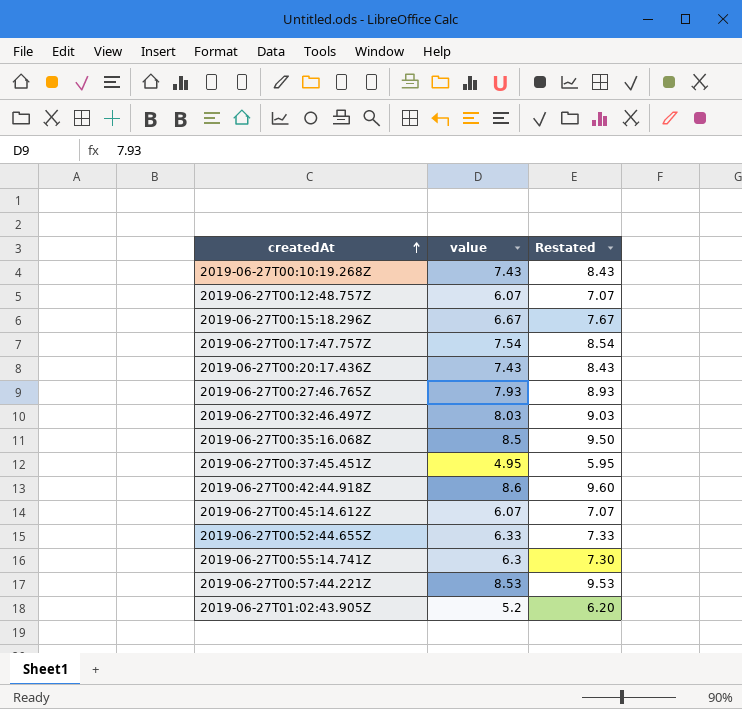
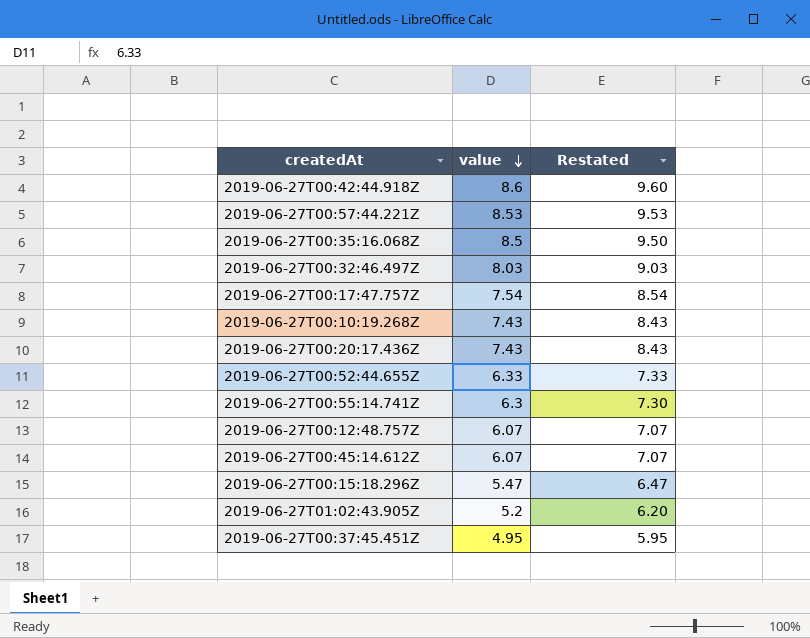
row order: createdAt ascending -> value descending
row 2019-06-27T00:27:46.765Z: 7.93 | 8.93 -> none
2019-06-27T00:15:18.296Z | value: 6.67 -> 5.47
2019-06-27T00:15:18.296Z | Restated: 7.67 -> 6.47

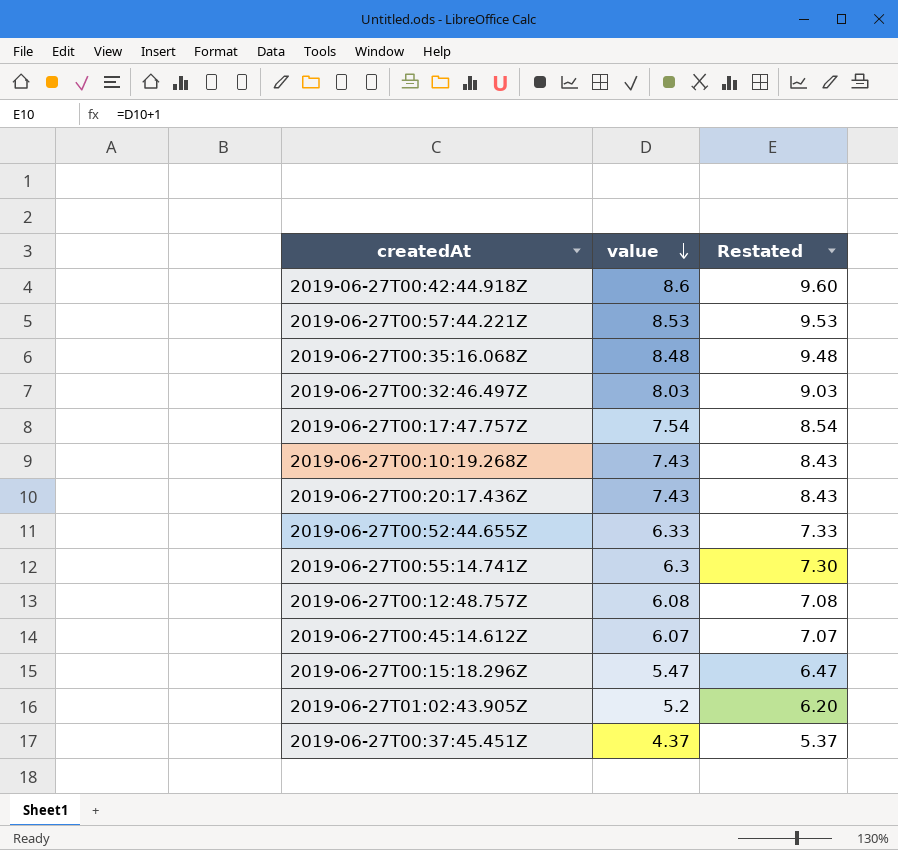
2019-06-27T00:35:16.068Z | value: 8.5 -> 8.48
2019-06-27T00:35:16.068Z | Restated: 9.50 -> 9.48
2019-06-27T00:12:48.757Z | value: 6.07 -> 6.08
2019-06-27T00:12:48.757Z | Restated: 7.07 -> 7.08
2019-06-27T00:37:45.451Z | value: 4.95 -> 4.37
2019-06-27T00:37:45.451Z | Restated: 5.95 -> 5.37

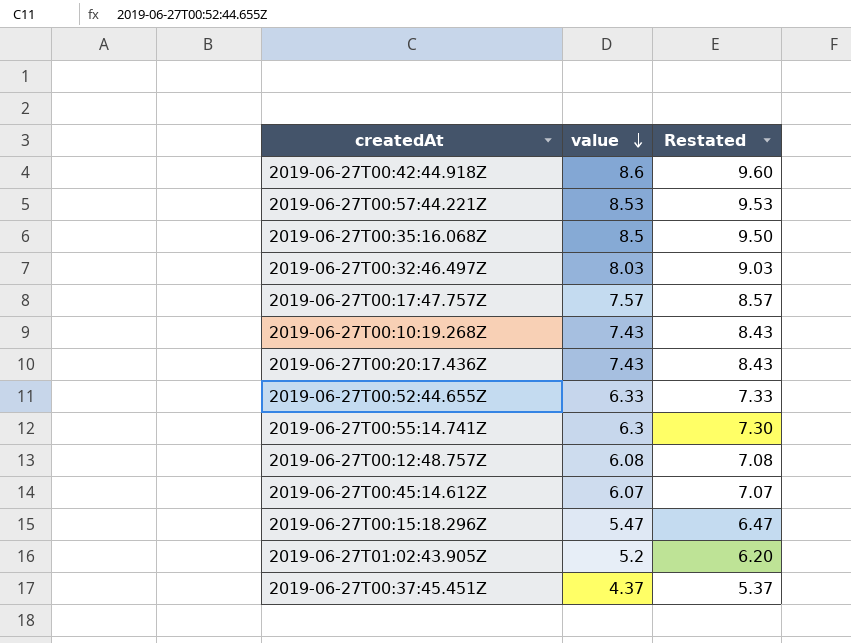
2019-06-27T00:35:16.068Z | value: 8.48 -> 8.5
2019-06-27T00:35:16.068Z | Restated: 9.48 -> 9.50
2019-06-27T00:17:47.757Z | value: 7.54 -> 7.57
2019-06-27T00:17:47.757Z | Restated: 8.54 -> 8.57

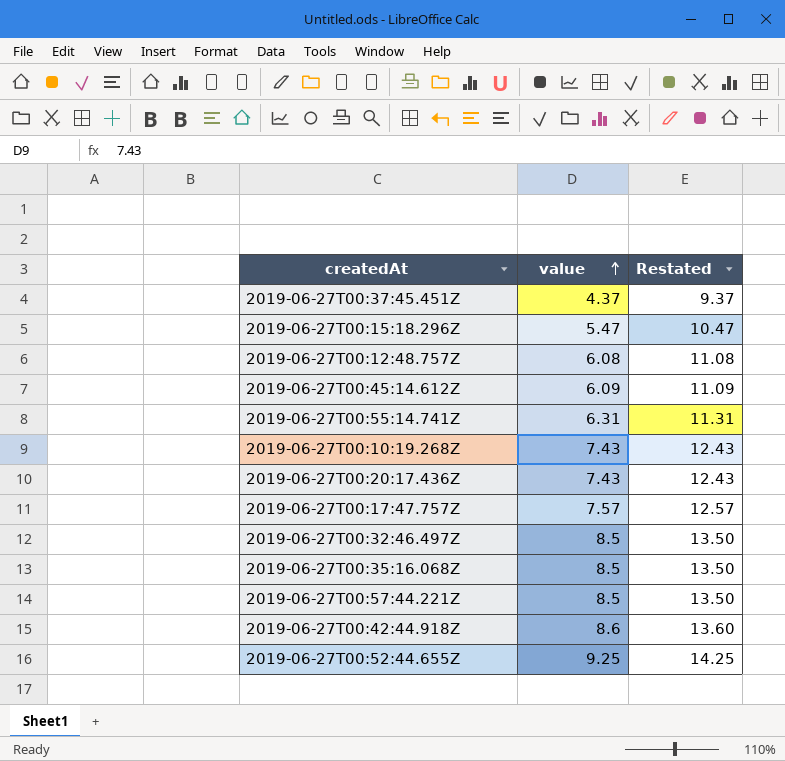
row order: value descending -> value ascending
column Restated | formula: [value] + 1 -> [value] + 5
row 2019-06-27T01:02:43.905Z: 5.2 | 6.20 -> none
2019-06-27T00:45:14.612Z | value: 6.07 -> 6.09
2019-06-27T00:55:14.741Z | value: 6.3 -> 6.31
2019-06-27T00:32:46.497Z | value: 8.03 -> 8.5
2019-06-27T00:57:44.221Z | value: 8.53 -> 8.5
2019-06-27T00:52:44.655Z | value: 6.33 -> 9.25

